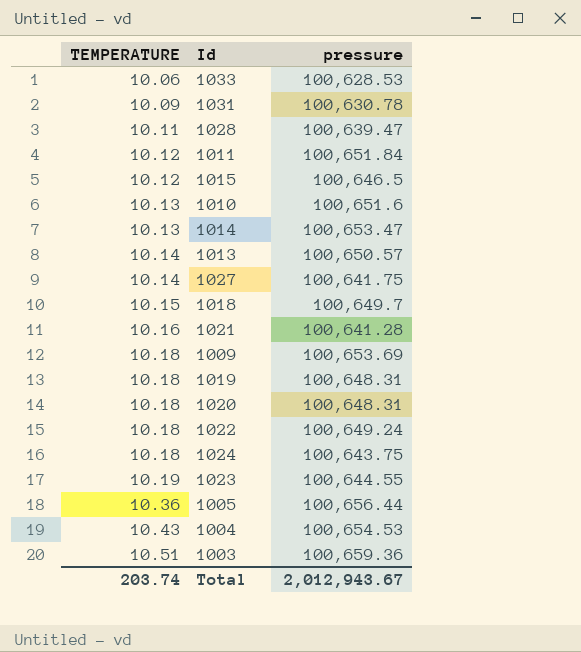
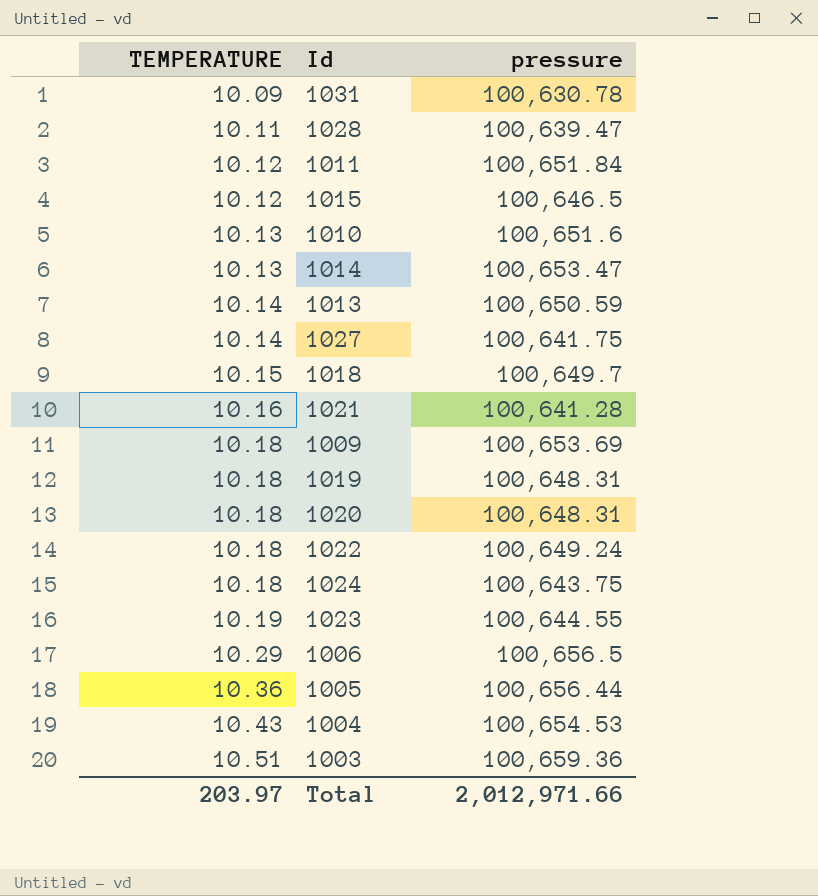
row 1033: 10.06 | 100,628.53 -> none
1013 | pressure: 100,650.57 -> 100,650.59
row 1006: none -> 10.29 | 100,656.5
Total | TEMPERATURE: 203.74 -> 203.97
Total | pressure: 2,012,943.67 -> 2,012,971.66

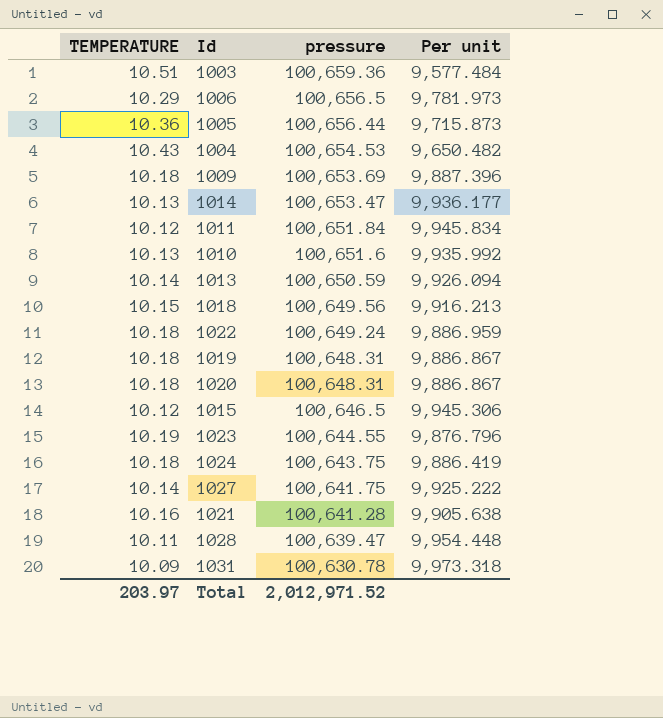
row order: TEMPERATURE ascending -> pressure descending
column Per unit | formula: none -> [pressure] / [TEMPERATURE]
1018 | pressure: 100,649.7 -> 100,649.56
Total | pressure: 2,012,971.66 -> 2,012,971.52

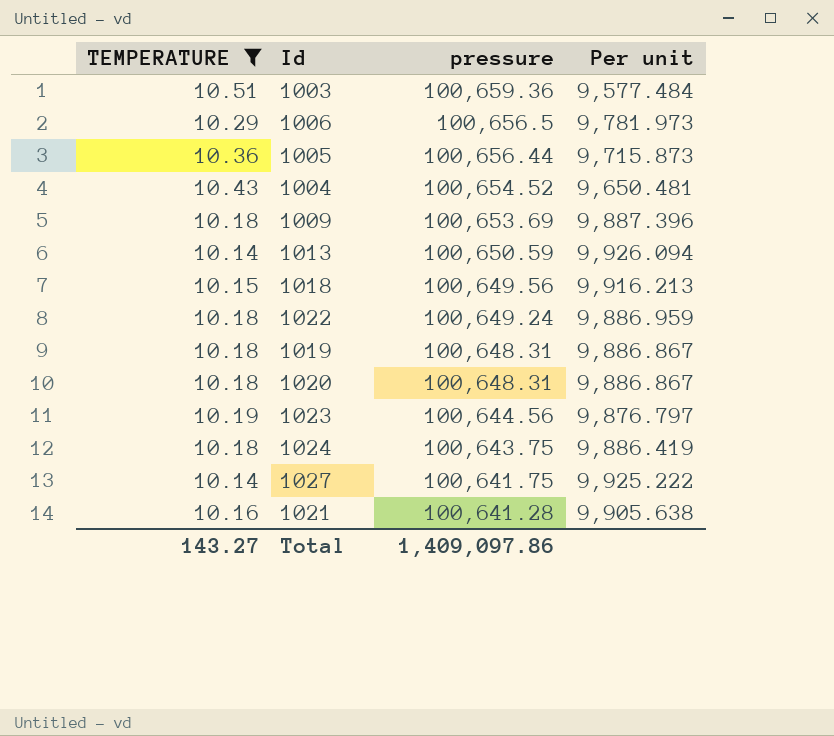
filter: none -> TEMPERATURE >= 10.14
1004 | pressure: 100,654.53 -> 100,654.52
1004 | Per unit: 9,650.482 -> 9,650.481
1023 | pressure: 100,644.55 -> 100,644.56
1023 | Per unit: 9,876.796 -> 9,876.797
Total | TEMPERATURE: 203.97 -> 143.27
Total | pressure: 2,012,971.52 -> 1,409,097.86

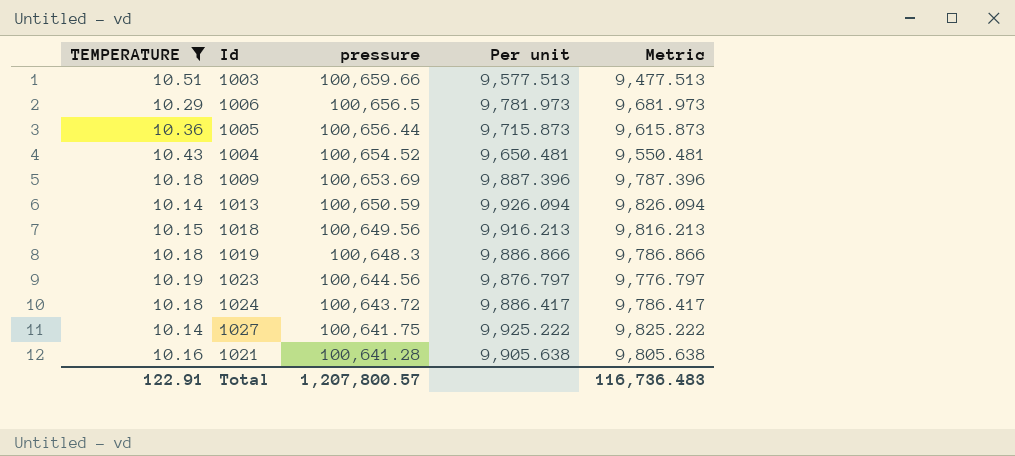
column Metric | formula: none -> [Per unit] - 100
row 1022: 10.18 | 100,649.24 | 9,886.959 -> none
row 1020: 10.18 | 100,648.31 | 9,886.867 -> none
1003 | pressure: 100,659.36 -> 100,659.66
1003 | Per unit: 9,577.484 -> 9,577.513
1019 | pressure: 100,648.31 -> 100,648.3
1019 | Per unit: 9,886.867 -> 9,886.866
1024 | pressure: 100,643.75 -> 100,643.72
1024 | Per unit: 9,886.419 -> 9,886.417
Total | TEMPERATURE: 143.27 -> 122.91
Total | pressure: 1,409,097.86 -> 1,207,800.57

